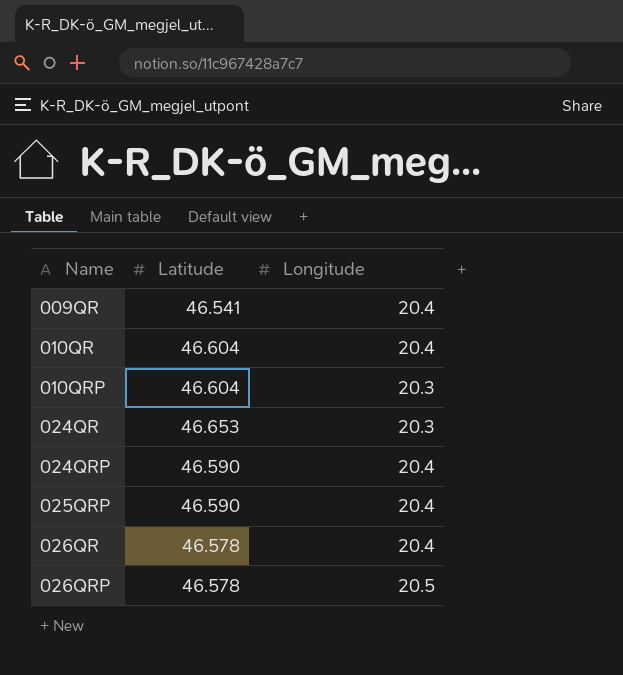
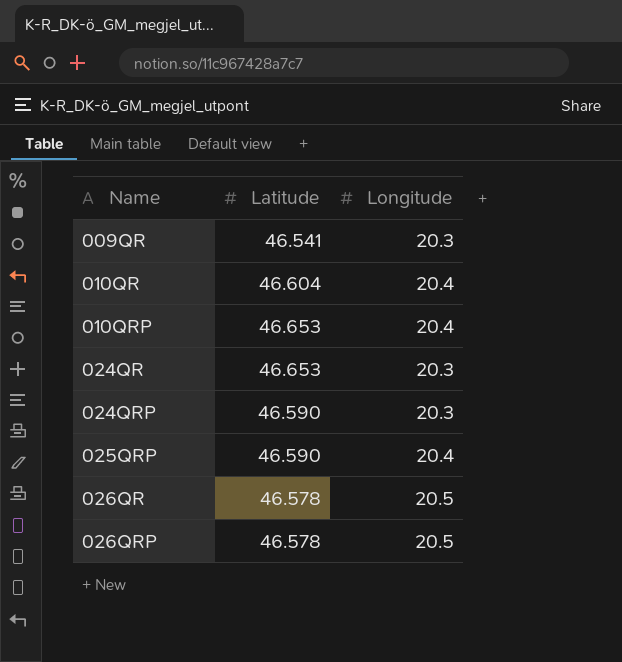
009QR | Longitude: 20.4 -> 20.3
010QRP | Latitude: 46.604 -> 46.653
010QRP | Longitude: 20.3 -> 20.4
024QRP | Longitude: 20.4 -> 20.3
026QR | Longitude: 20.4 -> 20.5

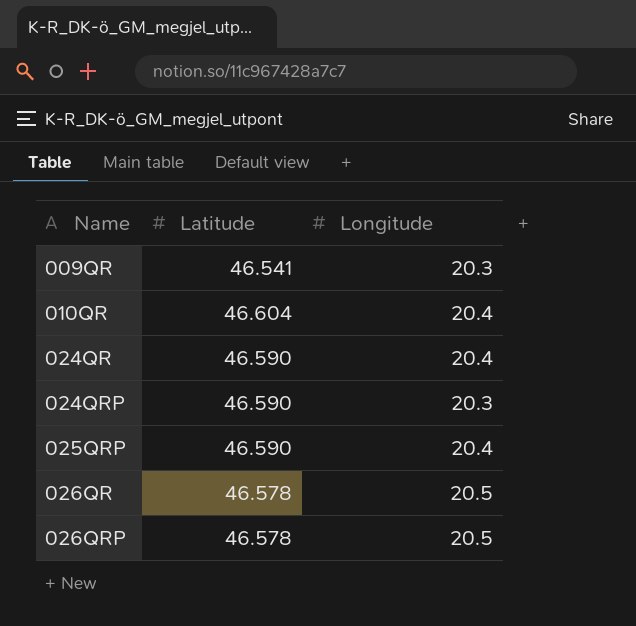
row 010QRP: 46.653 | 20.4 -> none
024QR | Latitude: 46.653 -> 46.590
024QR | Longitude: 20.3 -> 20.4

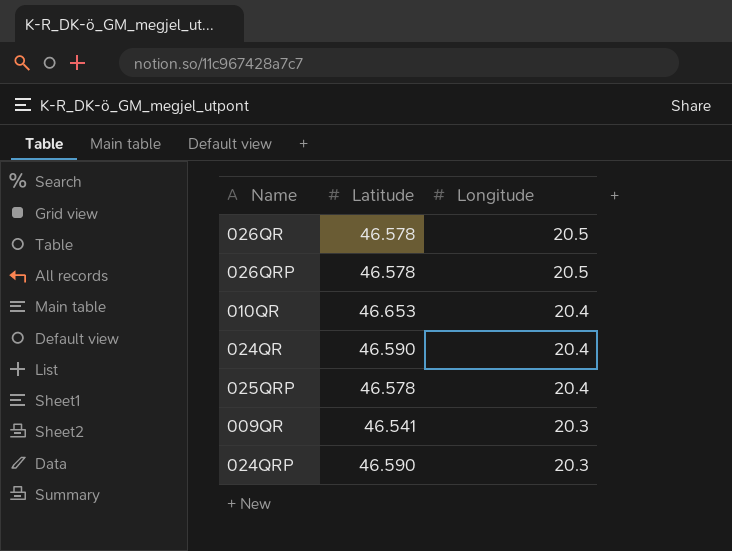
row order: Name ascending -> Longitude descending
010QR | Latitude: 46.604 -> 46.653
025QRP | Latitude: 46.590 -> 46.578

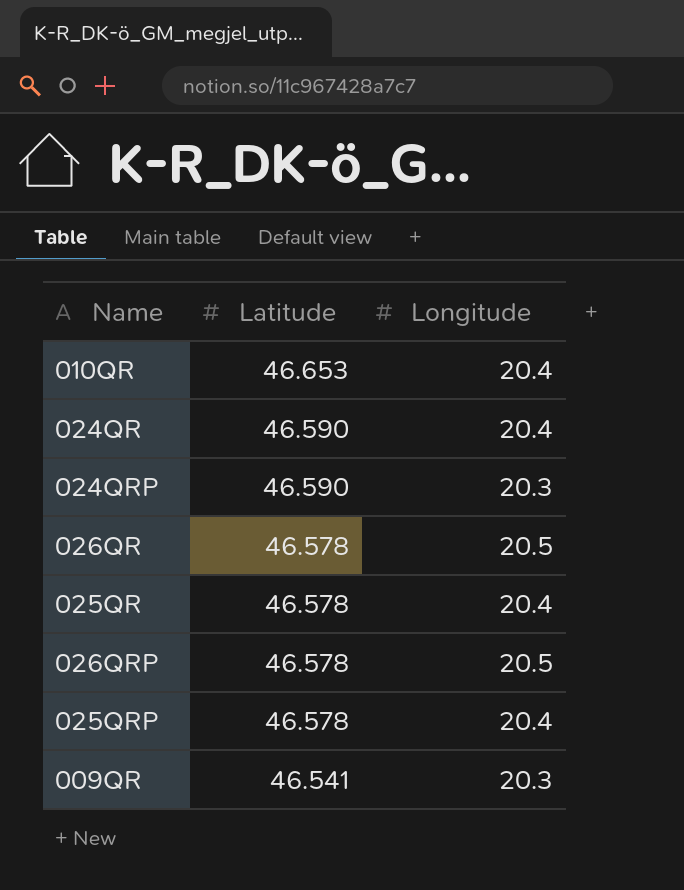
row order: Longitude descending -> Latitude descending
row 025QR: none -> 46.578 | 20.4

